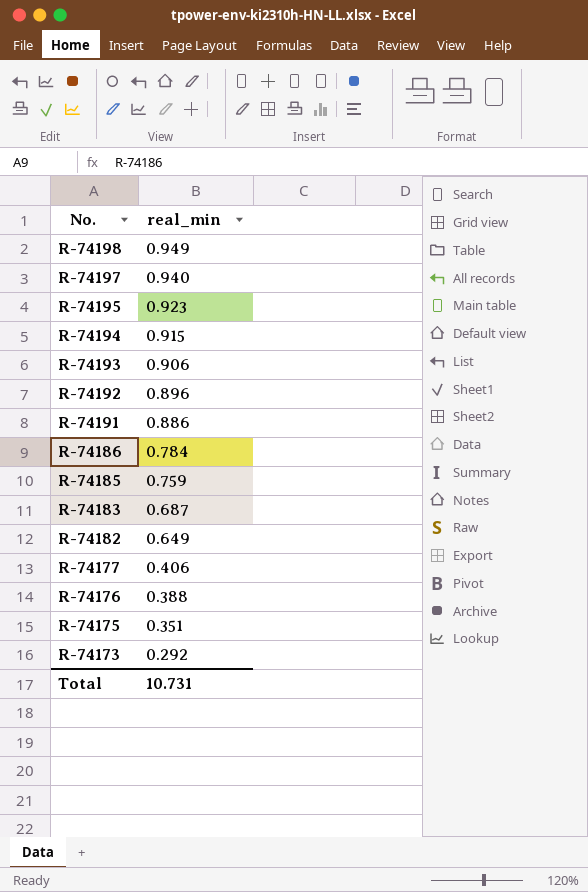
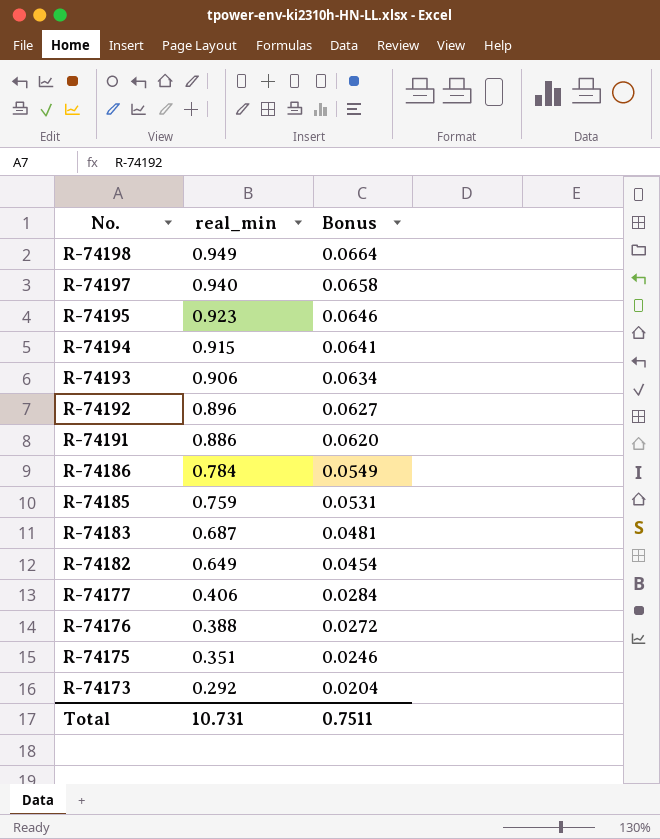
column Bonus | formula: none -> [real_min] * 0.07

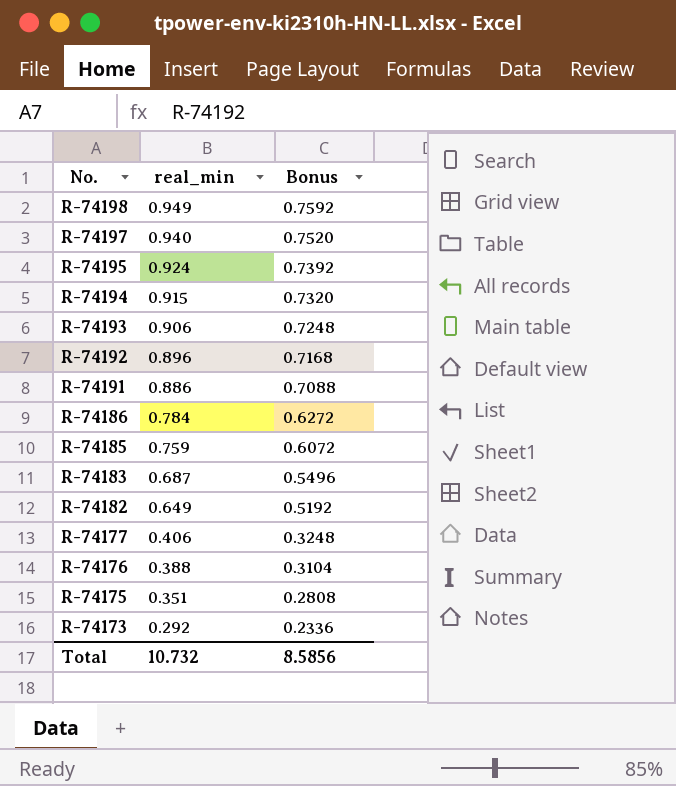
column Bonus | formula: [real_min] * 0.07 -> [real_min] * 0.8
R-74195 | real_min: 0.923 -> 0.924
Total | real_min: 10.731 -> 10.732
Total | Bonus: 0.7511 -> 8.5856

